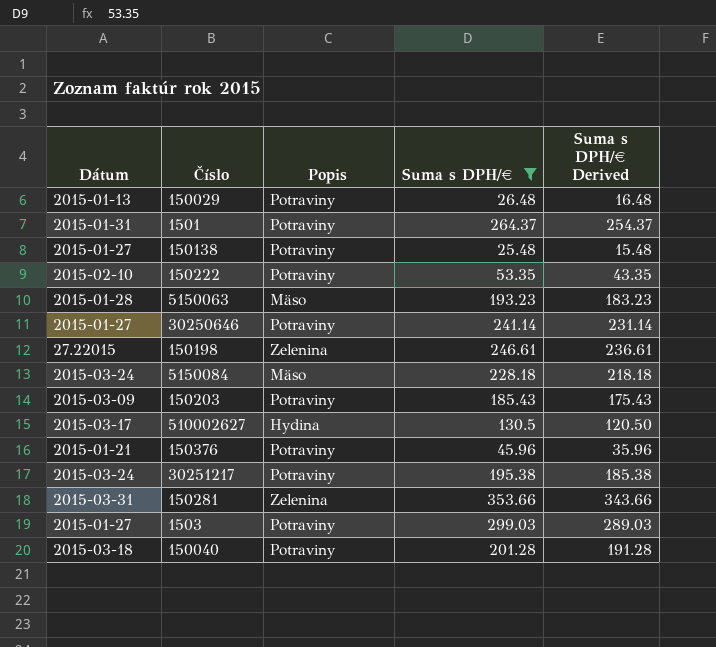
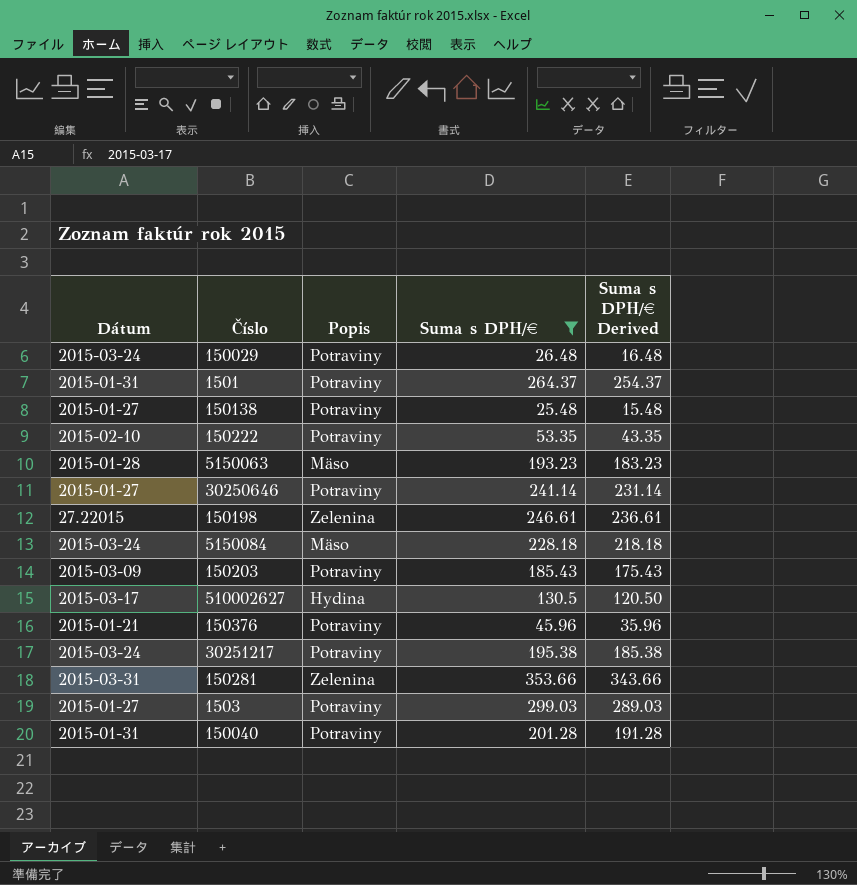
150029 | Dátum: 2015-01-13 -> 2015-03-24
150040 | Dátum: 2015-03-18 -> 2015-01-31

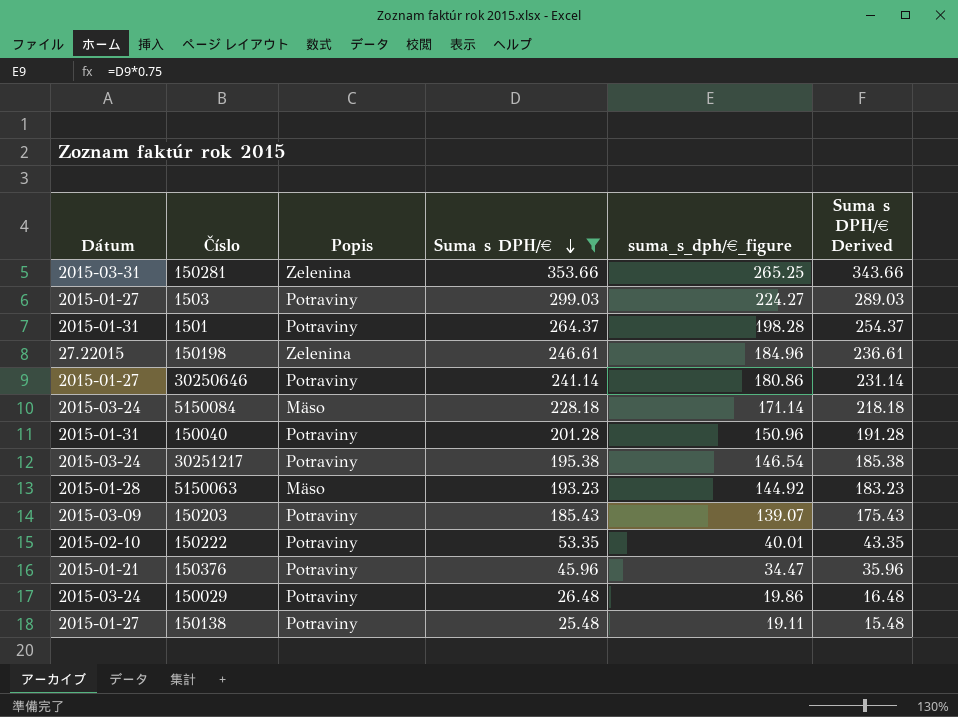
row order: none -> Suma s DPH/€ descending
column suma_s_dph/€_figure | formula: none -> [Suma s DPH/€] * 0.75
row 510002627: 2015-03-17 | Hydina | 130.5 | 120.50 -> none

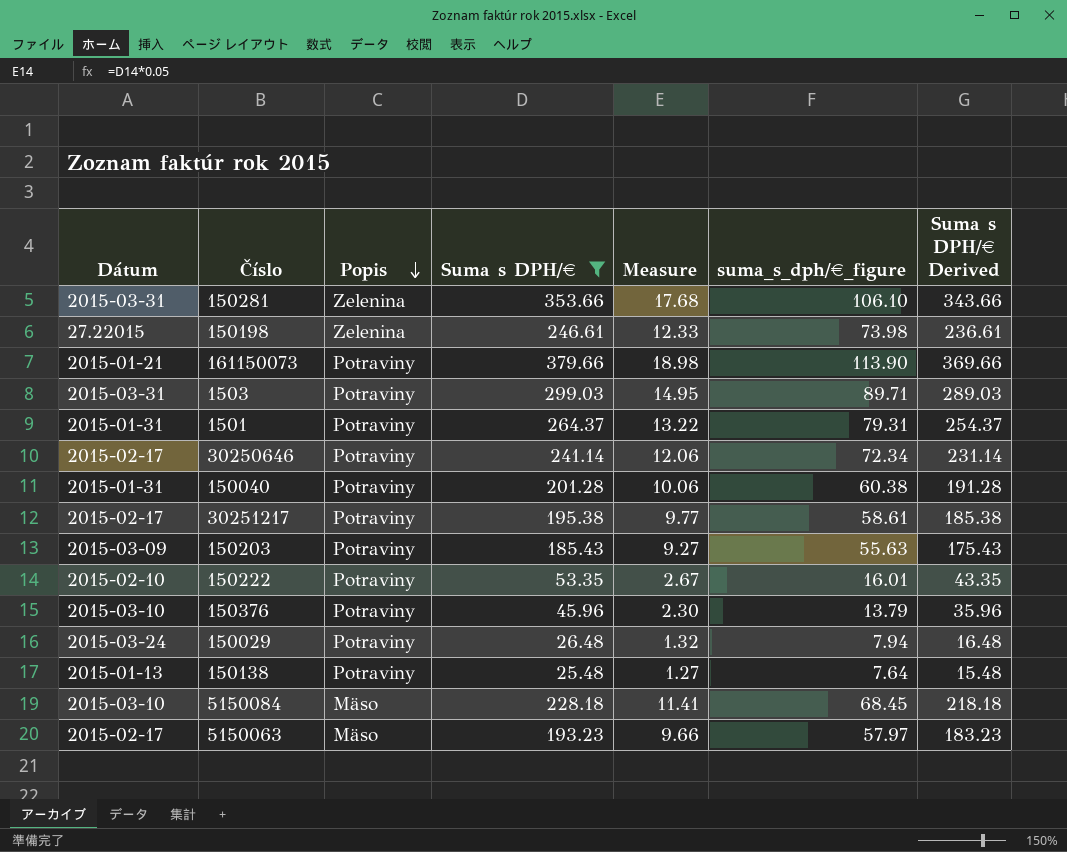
row order: Suma s DPH/€ descending -> Popis descending
column Measure | formula: none -> [Suma s DPH/€] * 0.05
column suma_s_dph/€_figure | formula: [Suma s DPH/€] * 0.75 -> [Suma s DPH/€] * 0.3
row 161150073: none -> 2015-01-21 | Potraviny | 379.66 | 18.98 | 113.90 | 369.66
1503 | Dátum: 2015-01-27 -> 2015-03-31
30250646 | Dátum: 2015-01-27 -> 2015-02-17
30251217 | Dátum: 2015-03-24 -> 2015-02-17
150376 | Dátum: 2015-01-21 -> 2015-03-10
150138 | Dátum: 2015-01-27 -> 2015-01-13
5150084 | Dátum: 2015-03-24 -> 2015-03-10
5150063 | Dátum: 2015-01-28 -> 2015-02-17

